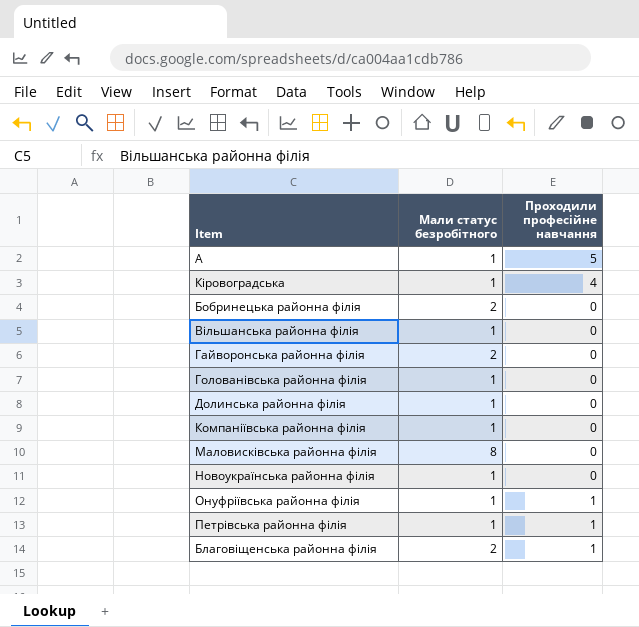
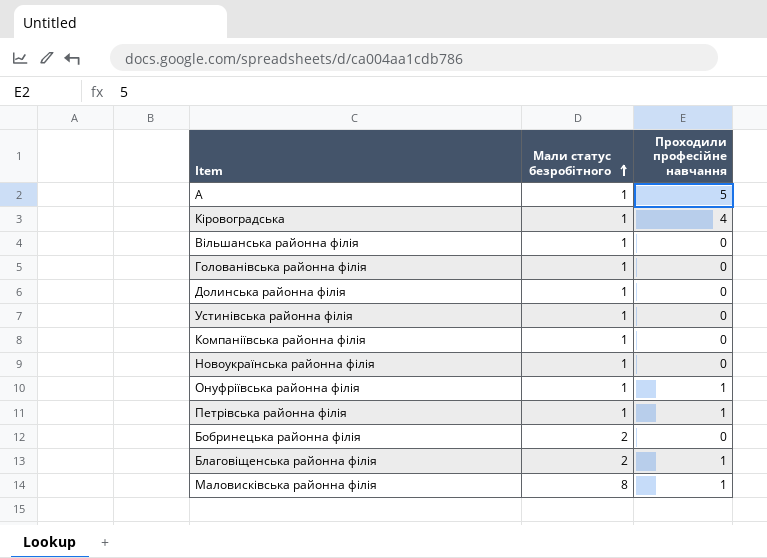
row order: none -> Мали статус безробітного ascending
row Гайворонська районна філія: 2 | 0 -> none
row Устинівська районна філія: none -> 1 | 0
Маловисківська районна філія | Проходили професійне навчання: 0 -> 1

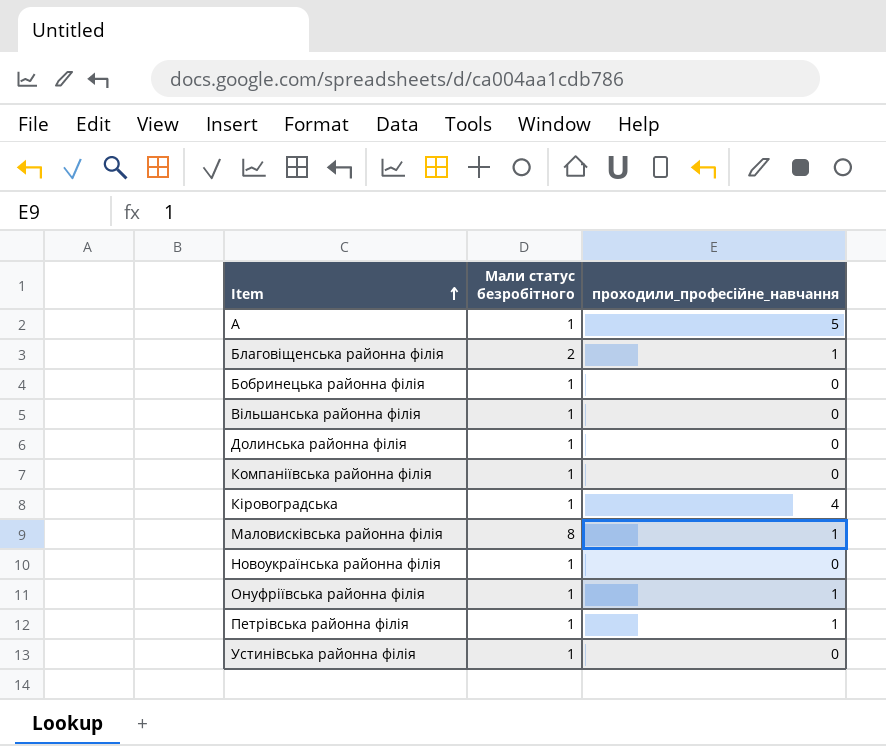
row order: Мали статус безробітного ascending -> Item ascending
column name: Проходили професійне навчання -> проходили_професійне_навчання
row Голованівська районна філія: 1 | 0 -> none
Бобринецька районна філія | Мали статус безробітного: 2 -> 1

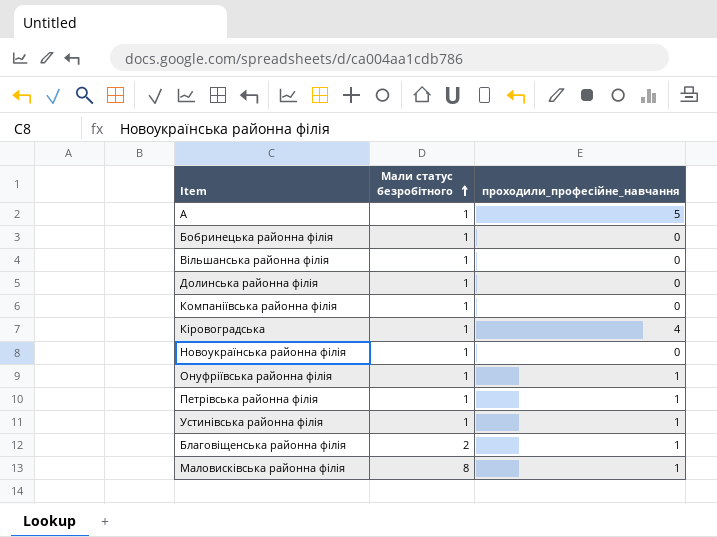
row order: Item ascending -> Мали статус безробітного ascending
Устинівська районна філія | проходили_професійне_навчання: 0 -> 1

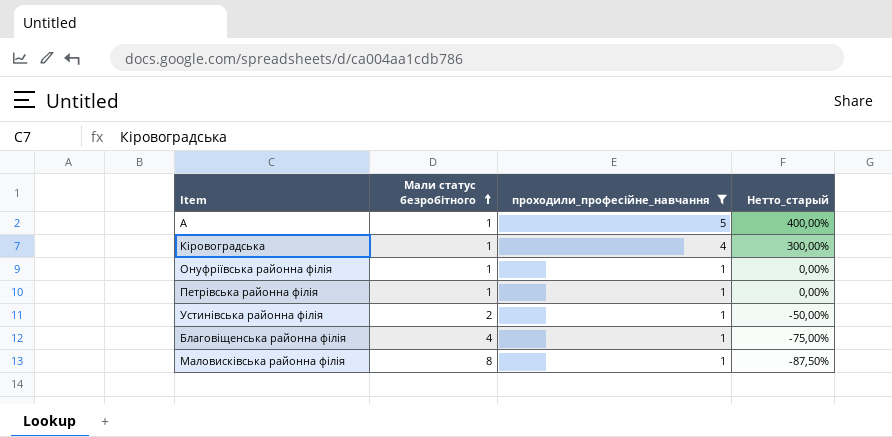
filter: none -> проходили_професійне_навчання != 0
column Нетто_старый | formula: none -> ([проходили_професійне_навчання] - [Мали статус безробітного]) / [Мали статус безробітного]
Устинівська районна філія | Мали статус безробітного: 1 -> 2
Благовіщенська районна філія | Мали статус безробітного: 2 -> 4

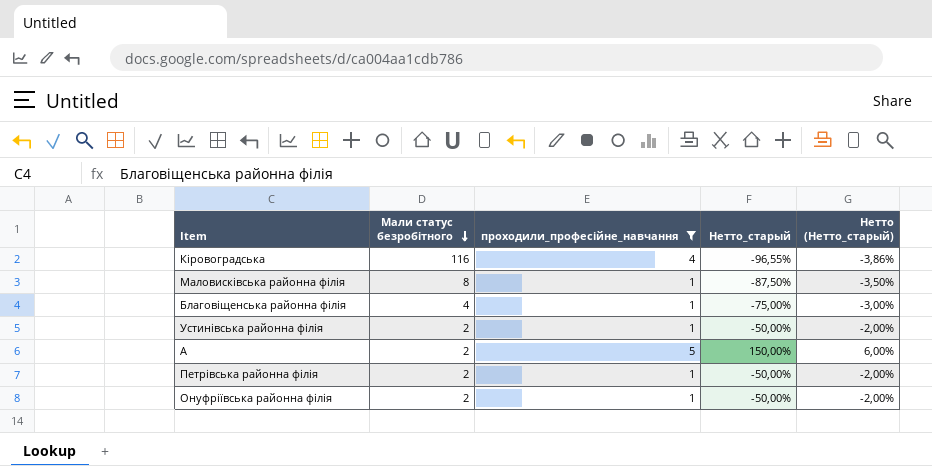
row order: Мали статус безробітного ascending -> Мали статус безробітного descending
column Нетто (Нетто_старый) | formula: none -> [Нетто_старый] * 0,04
Кіровоградська | Мали статус безробітного: 1 -> 116
Кіровоградська | Нетто_старый: 300,00% -> -96,55%
А | Мали статус безробітного: 1 -> 2
А | Нетто_старый: 400,00% -> 150,00%
Петрівська районна філія | Мали статус безробітного: 1 -> 2
Петрівська районна філія | Нетто_старый: 0,00% -> -50,00%
Онуфріївська районна філія | Мали статус безробітного: 1 -> 2
Онуфріївська районна філія | Нетто_старый: 0,00% -> -50,00%

